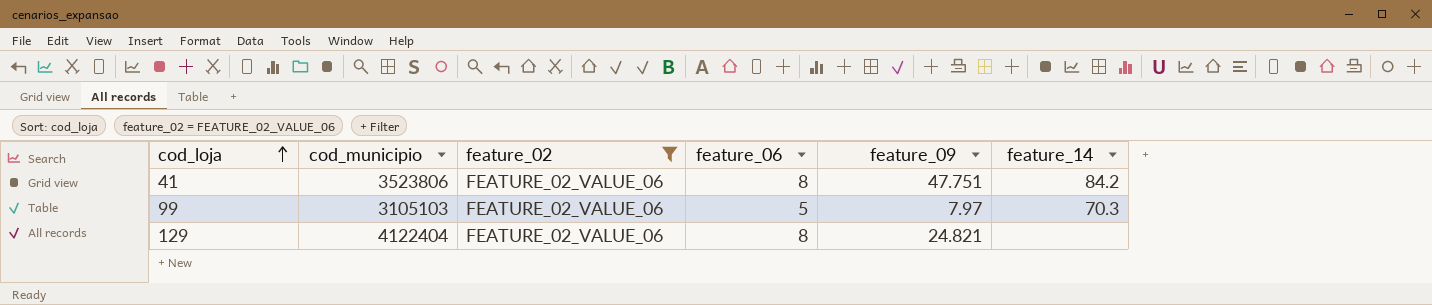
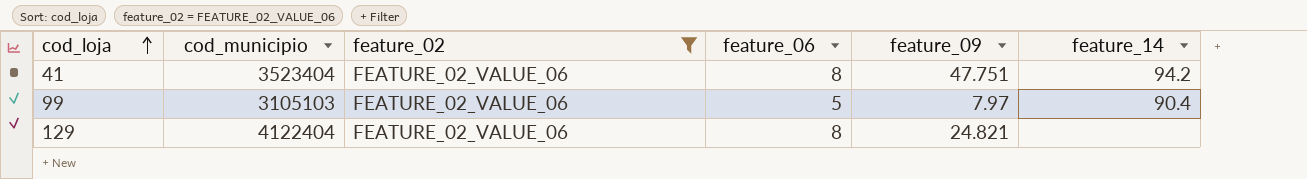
41 | cod_municipio: 3523806 -> 3523404
41 | feature_14: 84.2 -> 94.2
99 | feature_14: 70.3 -> 90.4

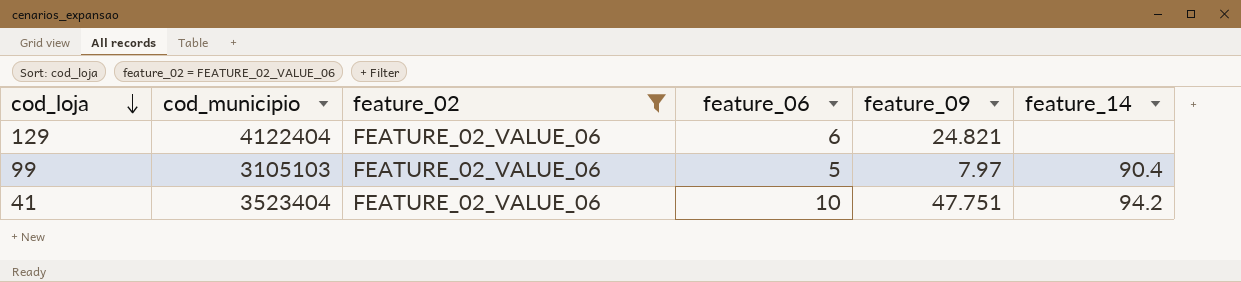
row order: cod_loja ascending -> cod_loja descending
129 | feature_06: 8 -> 6
41 | feature_06: 8 -> 10

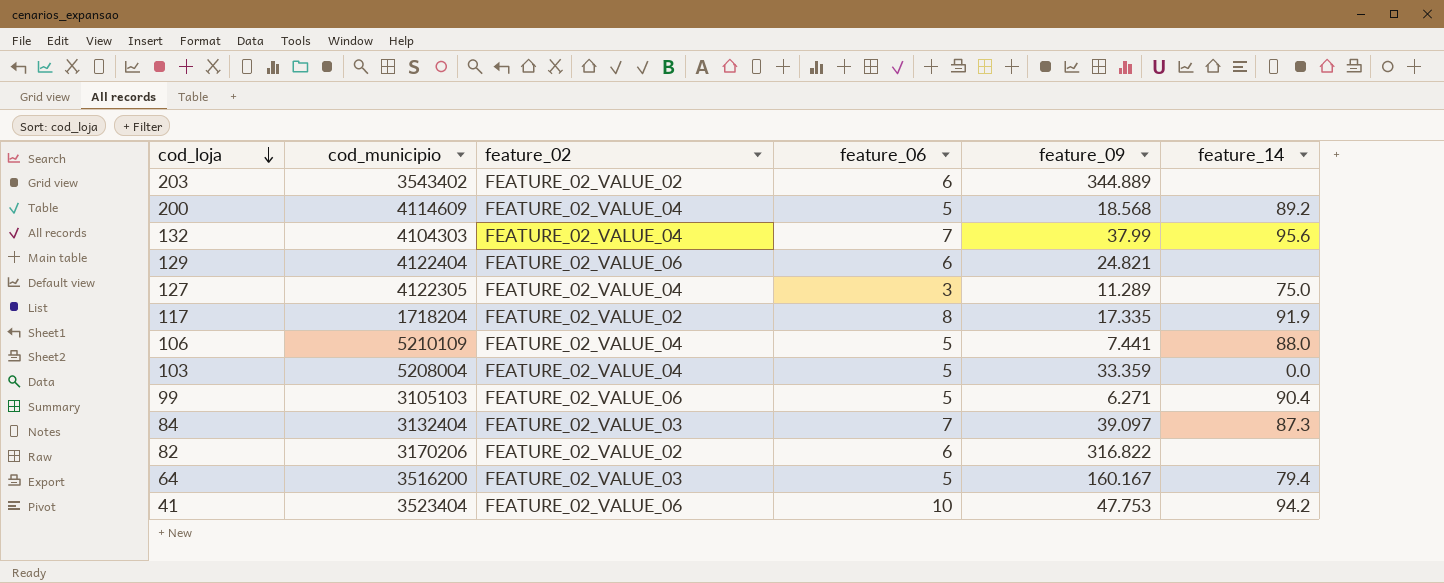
filter: feature_02 = FEATURE_02_VALUE_06 -> none
99 | feature_09: 7.97 -> 6.271
41 | feature_09: 47.751 -> 47.753

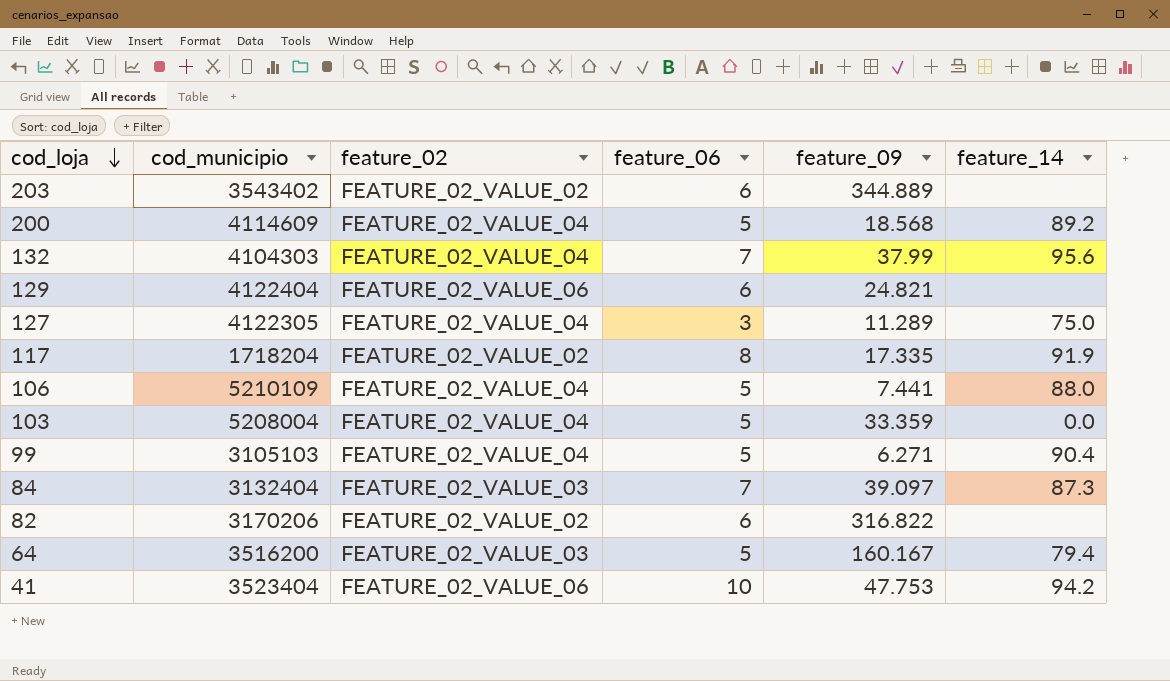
99 | feature_02: FEATURE_02_VALUE_06 -> FEATURE_02_VALUE_04

